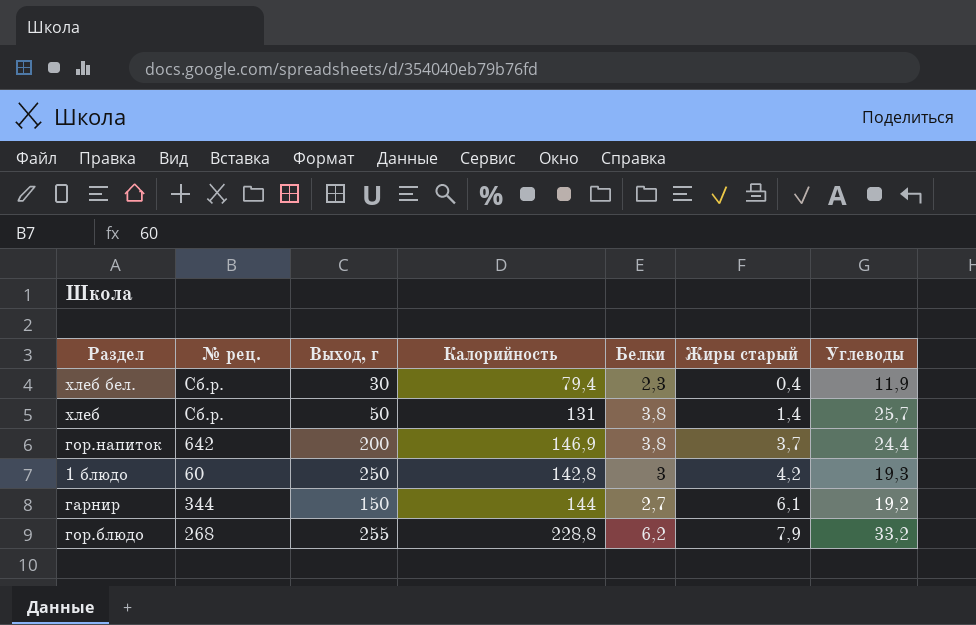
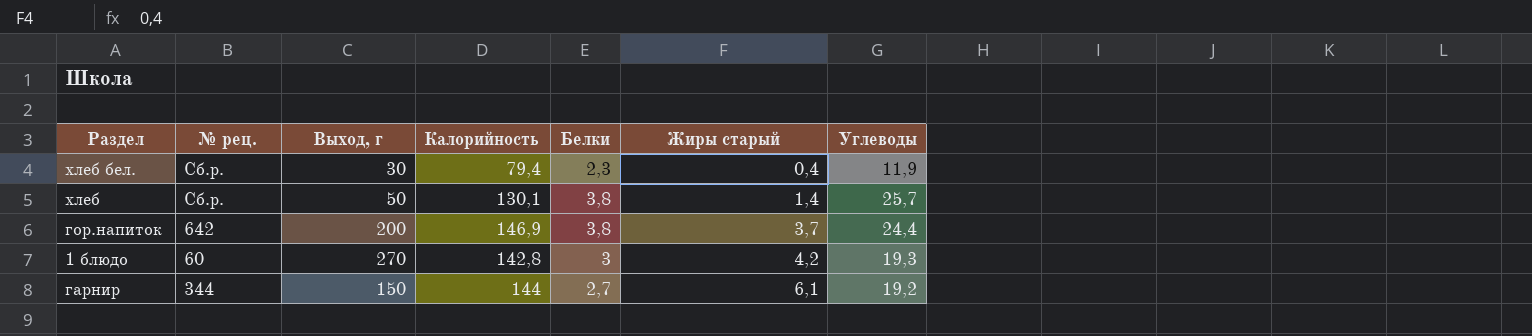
row гор.блюдо: 268 | 255 | 228,8 | 6,2 | 7,9 | 33,2 -> none
хлеб | Калорийность: 131 -> 130,1
1 блюдо | Выход, г: 250 -> 270

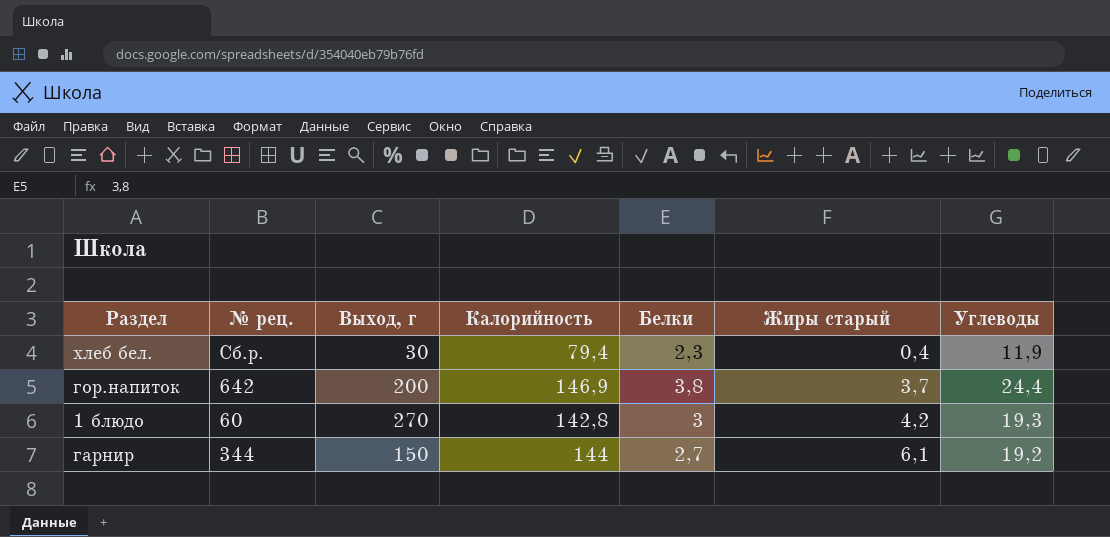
row хлеб: Сб.р. | 50 | 130,1 | 3,8 | 1,4 | 25,7 -> none

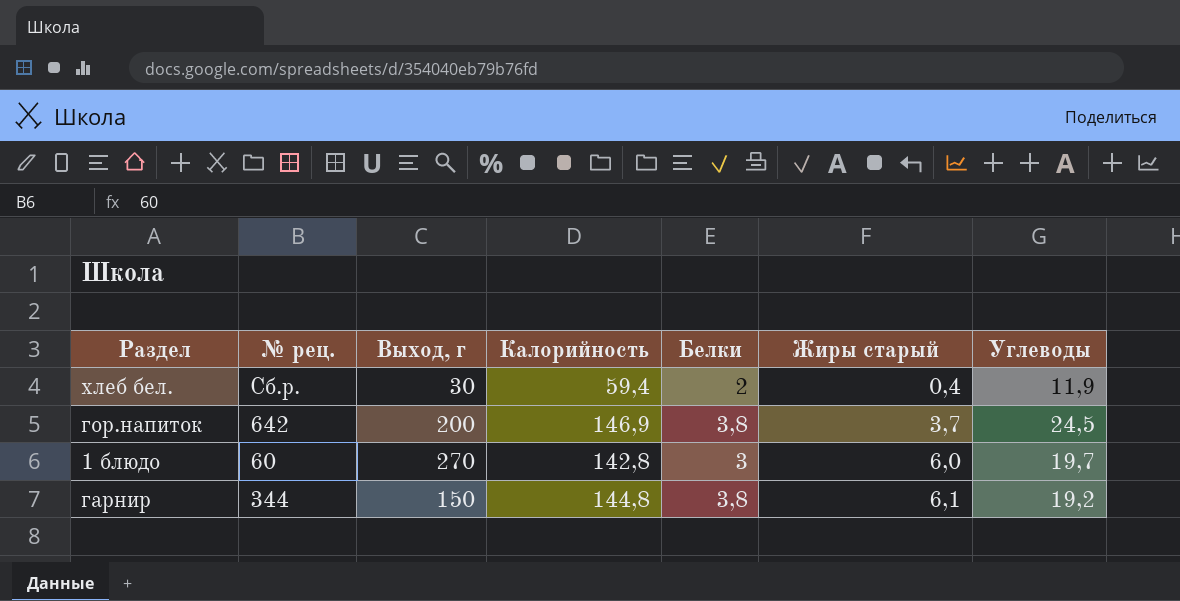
хлеб бел. | Калорийность: 79,4 -> 59,4
хлеб бел. | Белки: 2,3 -> 2
гор.напиток | Углеводы: 24,4 -> 24,5
1 блюдо | Жиры старый: 4,2 -> 6,0
1 блюдо | Углеводы: 19,3 -> 19,7
гарнир | Калорийность: 144 -> 144,8
гарнир | Белки: 2,7 -> 3,8

